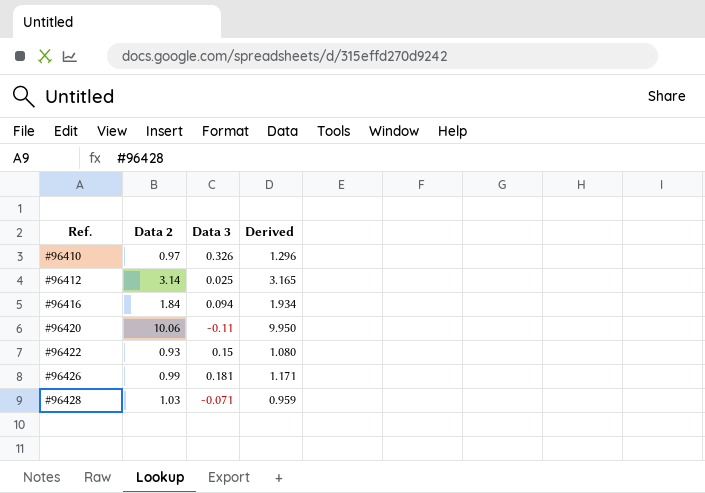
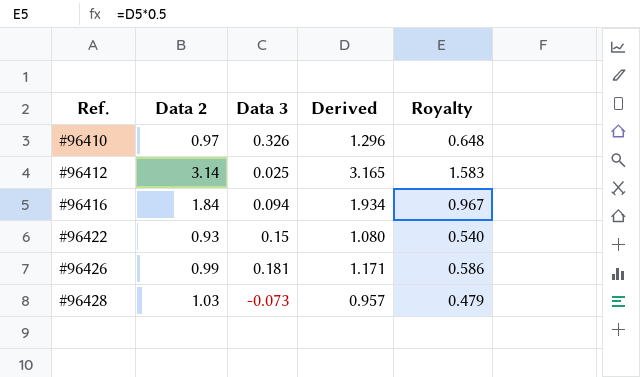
column Royalty | formula: none -> [Derived] * 0.5
row #96420: 10.06 | -0.11 | 9.950 -> none
#96428 | Data 3: -0.071 -> -0.073
#96428 | Derived: 0.959 -> 0.957

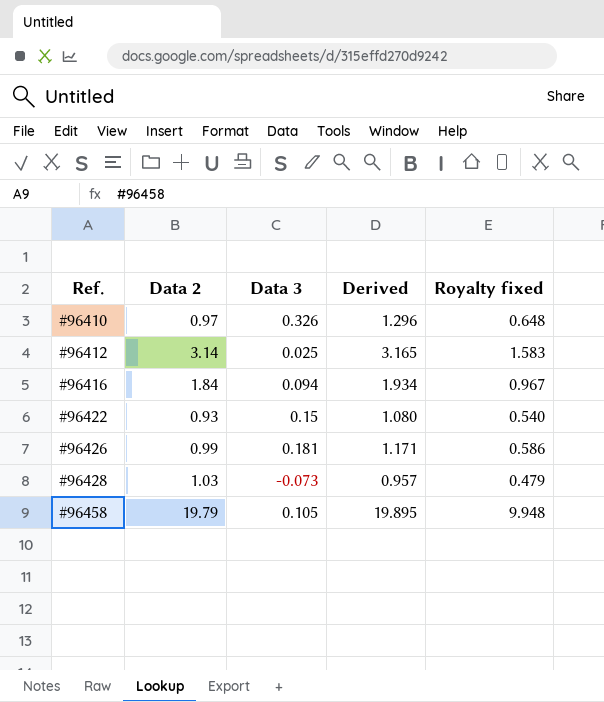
column name: Royalty -> Royalty fixed
row #96458: none -> 19.79 | 0.105 | 19.895 | 9.948

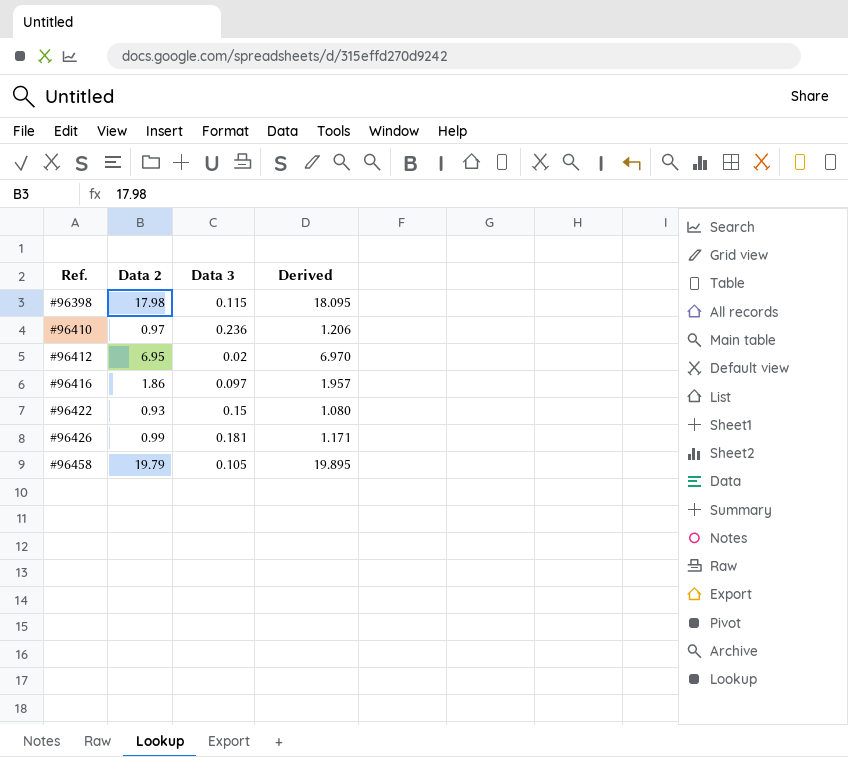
column Royalty fixed | formula: [Derived] * 0.5 -> none
row #96428: 1.03 | -0.073 | 0.957 | 0.479 -> none
row #96398: none -> 17.98 | 0.115 | 18.095
#96410 | Data 3: 0.326 -> 0.236
#96410 | Derived: 1.296 -> 1.206
#96412 | Data 2: 3.14 -> 6.95
#96412 | Data 3: 0.025 -> 0.02
#96412 | Derived: 3.165 -> 6.970
#96416 | Data 2: 1.84 -> 1.86
#96416 | Data 3: 0.094 -> 0.097
#96416 | Derived: 1.934 -> 1.957

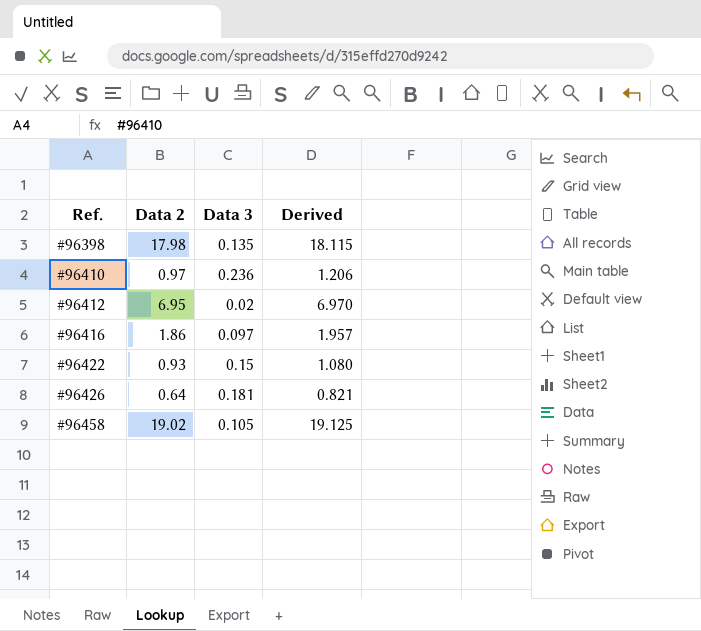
#96398 | Data 3: 0.115 -> 0.135
#96398 | Derived: 18.095 -> 18.115
#96426 | Data 2: 0.99 -> 0.64
#96426 | Derived: 1.171 -> 0.821
#96458 | Data 2: 19.79 -> 19.02
#96458 | Derived: 19.895 -> 19.125

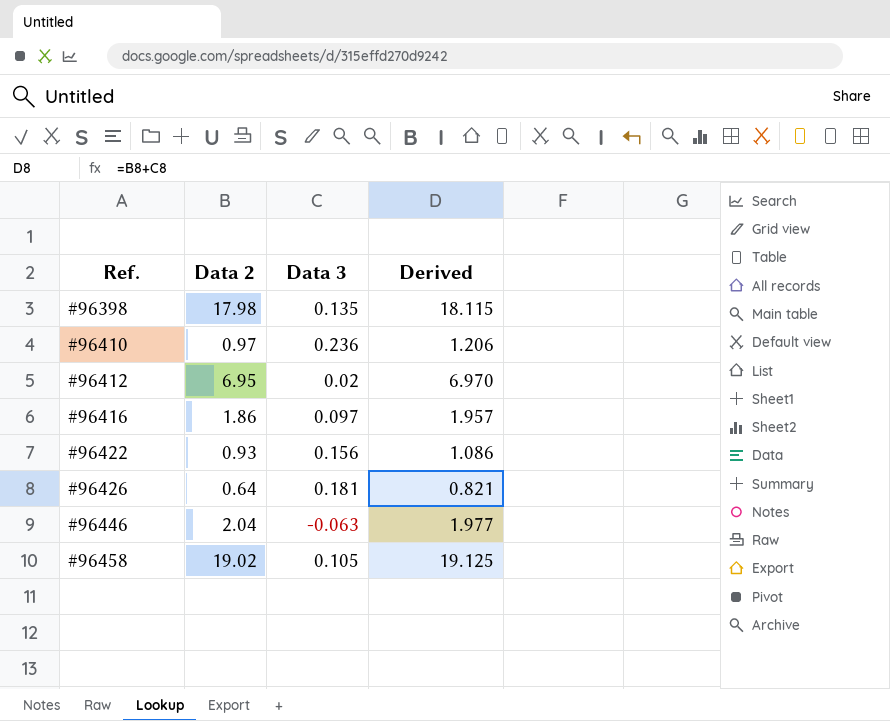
#96422 | Data 3: 0.15 -> 0.156
#96422 | Derived: 1.080 -> 1.086
row #96446: none -> 2.04 | -0.063 | 1.977

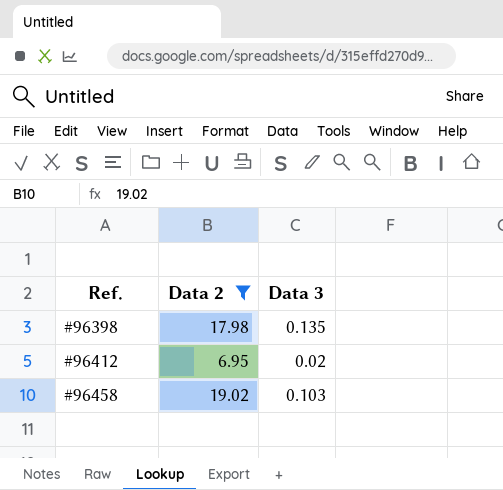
filter: none -> Data 2 >= 6.95
column Derived | formula: [Data 2] + [Data 3] -> none
#96458 | Data 3: 0.105 -> 0.103

